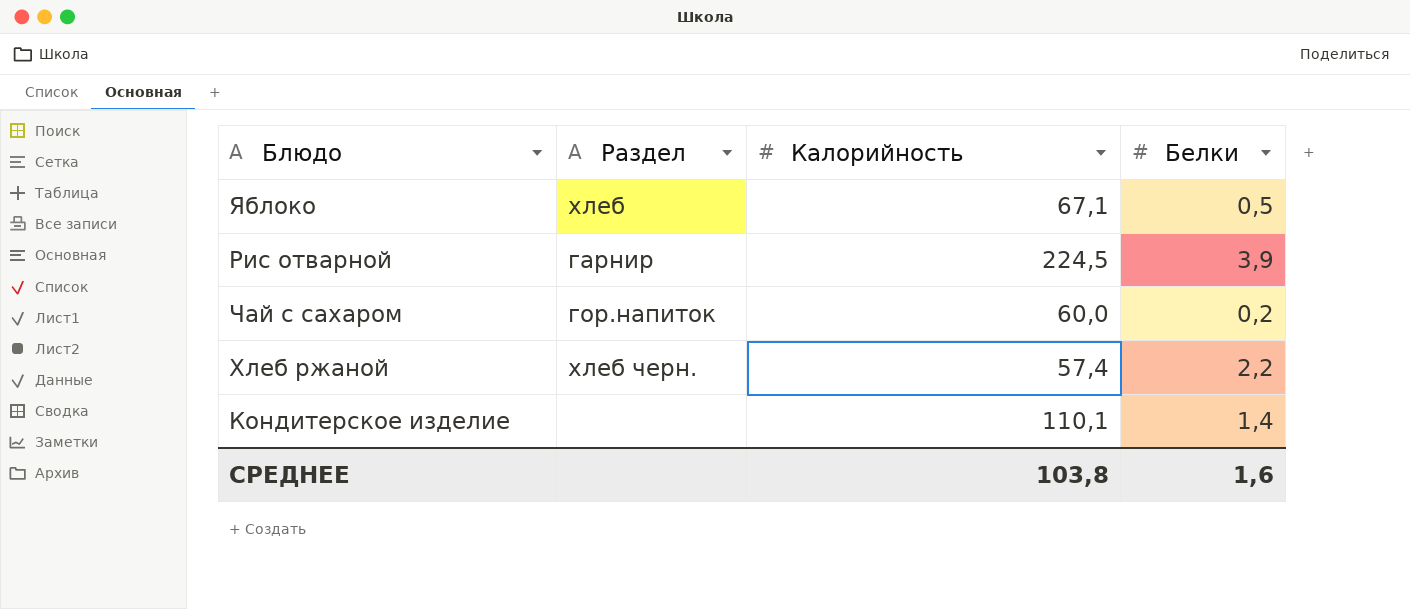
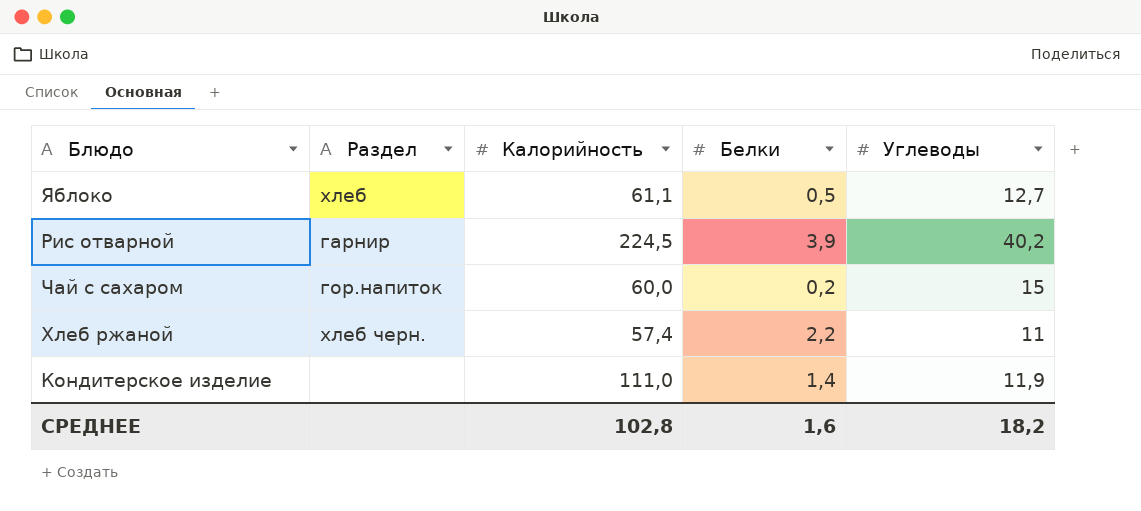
column Углеводы | position: none -> 5
Яблоко | Калорийность: 67,1 -> 61,1
Кондитерское изделие | Калорийность: 110,1 -> 111,0
СРЕДНЕЕ | Калорийность: 103,8 -> 102,8

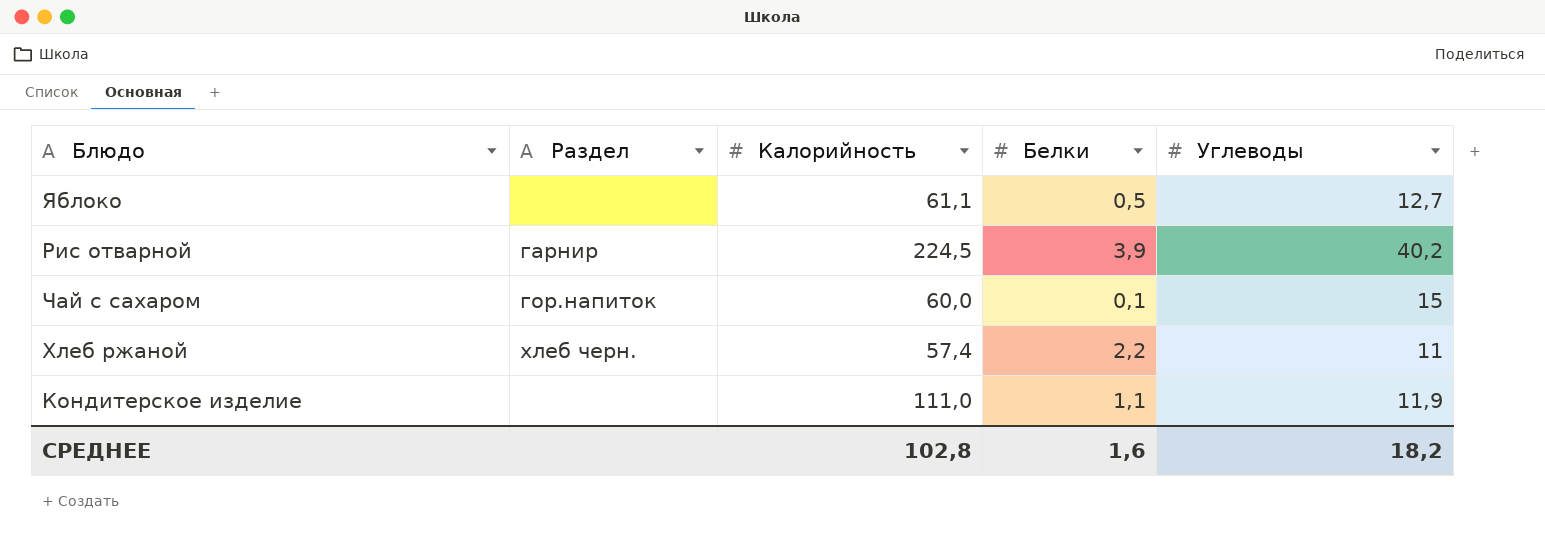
Яблоко | Раздел: хлеб -> none
Чай с сахаром | Белки: 0,2 -> 0,1
Кондитерское изделие | Белки: 1,4 -> 1,1

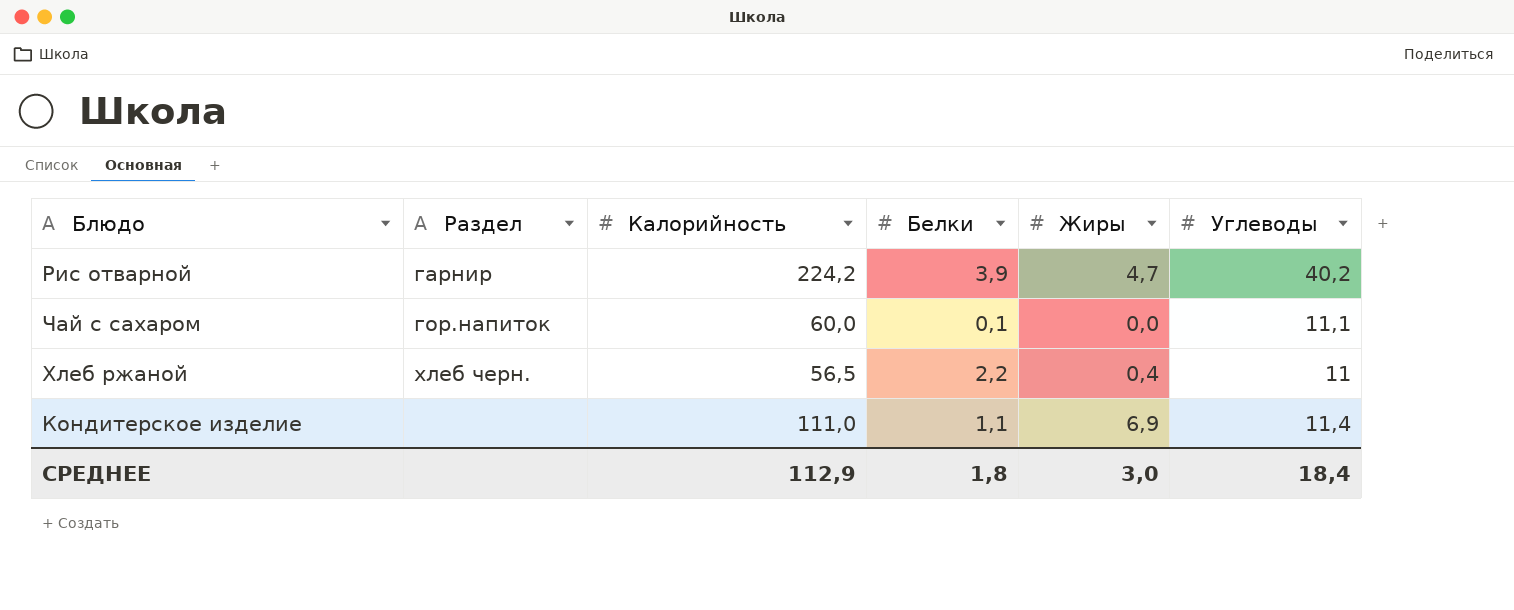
column Жиры | position: none -> 5
row Яблоко: none | 61,1 | 0,5 | 12,7 -> none
Рис отварной | Калорийность: 224,5 -> 224,2
Чай с сахаром | Углеводы: 15 -> 11,1
Хлеб ржаной | Калорийность: 57,4 -> 56,5
Кондитерское изделие | Углеводы: 11,9 -> 11,4
СРЕДНЕЕ | Калорийность: 102,8 -> 112,9
СРЕДНЕЕ | Белки: 1,6 -> 1,8
СРЕДНЕЕ | Углеводы: 18,2 -> 18,4

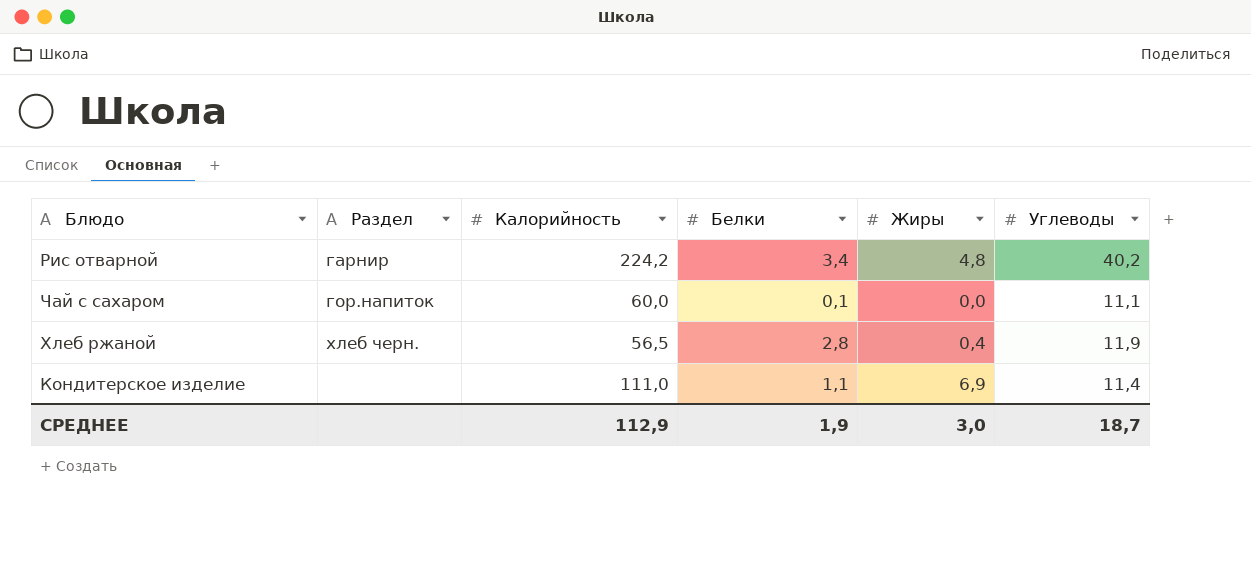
Рис отварной | Белки: 3,9 -> 3,4
Рис отварной | Жиры: 4,7 -> 4,8
Хлеб ржаной | Белки: 2,2 -> 2,8
Хлеб ржаной | Углеводы: 11 -> 11,9
СРЕДНЕЕ | Белки: 1,8 -> 1,9
СРЕДНЕЕ | Углеводы: 18,4 -> 18,7

